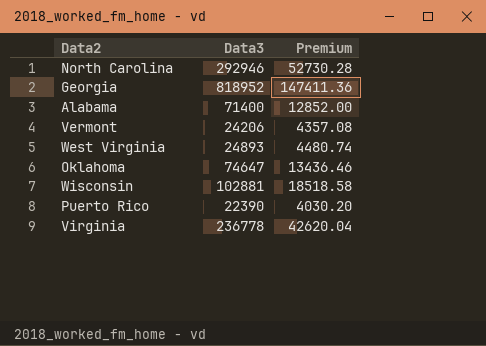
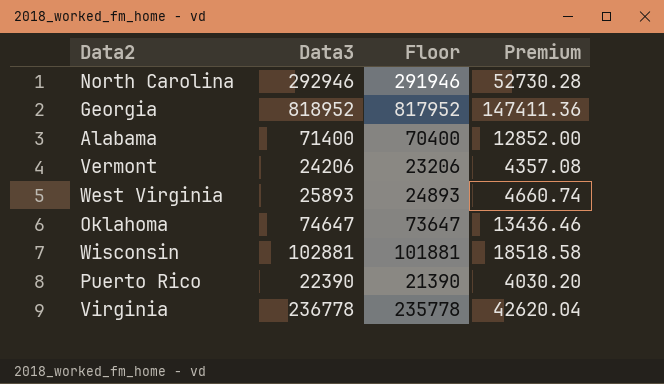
column Floor | formula: none -> [Data3] - 1000
West Virginia | Data3: 24893 -> 25893
West Virginia | Premium: 4480.74 -> 4660.74

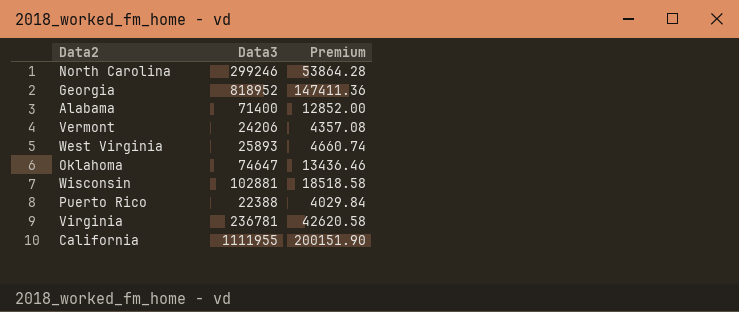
column Floor | formula: [Data3] - 1000 -> none
North Carolina | Data3: 292946 -> 299246
North Carolina | Premium: 52730.28 -> 53864.28
Puerto Rico | Data3: 22390 -> 22388
Puerto Rico | Premium: 4030.20 -> 4029.84
Virginia | Data3: 236778 -> 236781
Virginia | Premium: 42620.04 -> 42620.58
row California: none -> 1111955 | 200151.90

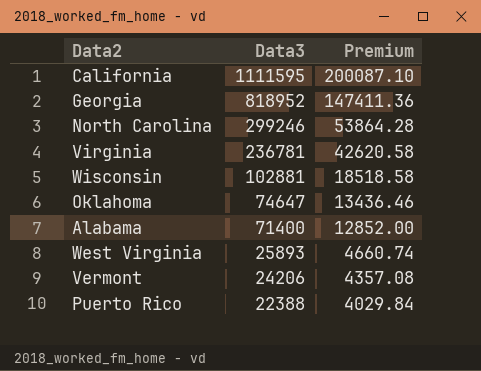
row order: none -> Data3 descending
California | Data3: 1111955 -> 1111595
California | Premium: 200151.90 -> 200087.10

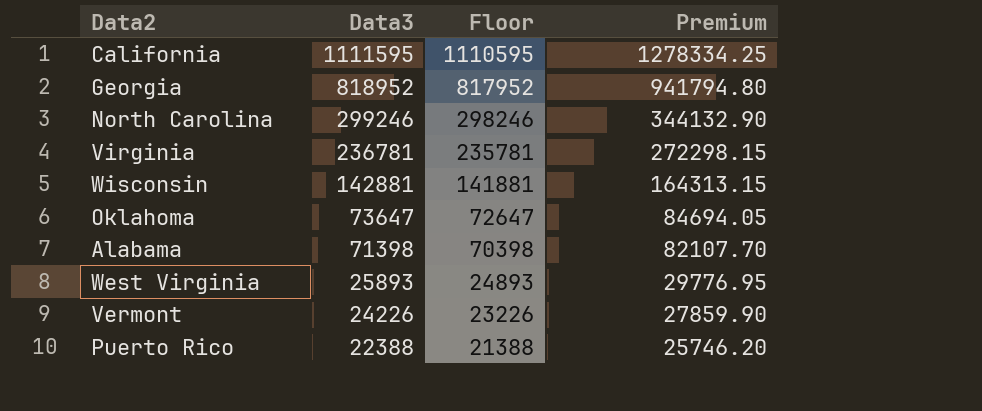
column Floor | formula: none -> [Data3] - 1000
column Premium | formula: [Data3] * 0.18 -> [Data3] * 1.15
Wisconsin | Data3: 102881 -> 142881
Oklahoma | Data3: 74647 -> 73647
Alabama | Data3: 71400 -> 71398
Vermont | Data3: 24206 -> 24226

